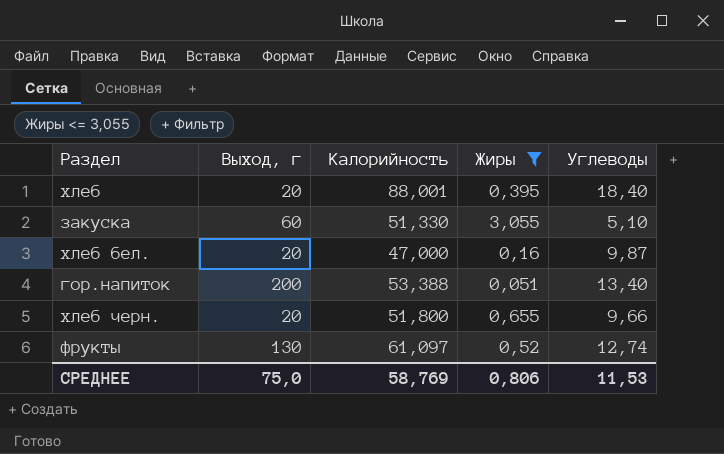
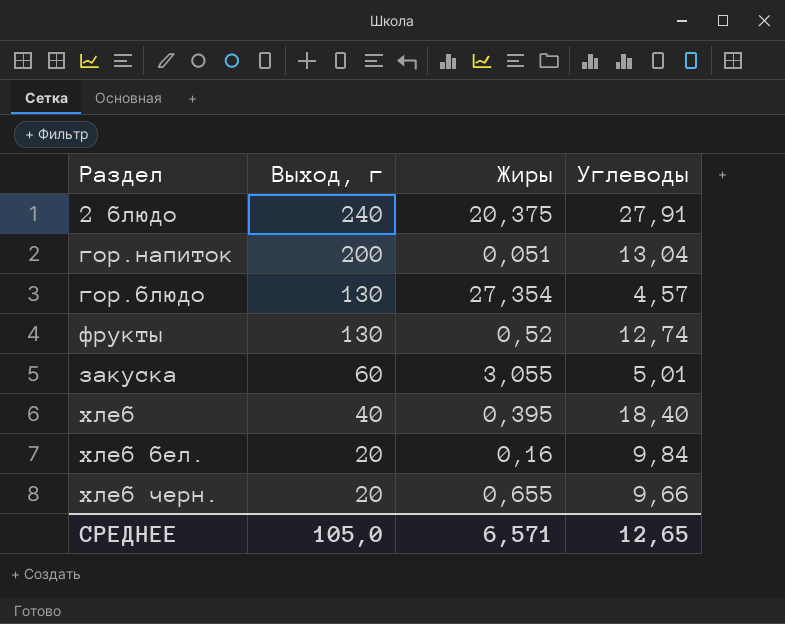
filter: Жиры <= 3,055 -> none
row order: none -> Выход, г descending
column Калорийность | position: 3 -> none
гор.напиток | Углеводы: 13,40 -> 13,04
закуска | Углеводы: 5,10 -> 5,01
хлеб | Выход, г: 20 -> 40
хлеб бел. | Углеводы: 9,87 -> 9,84
СРЕДНЕЕ | Выход, г: 75,0 -> 105,0
СРЕДНЕЕ | Жиры: 0,806 -> 6,571
СРЕДНЕЕ | Углеводы: 11,53 -> 12,65

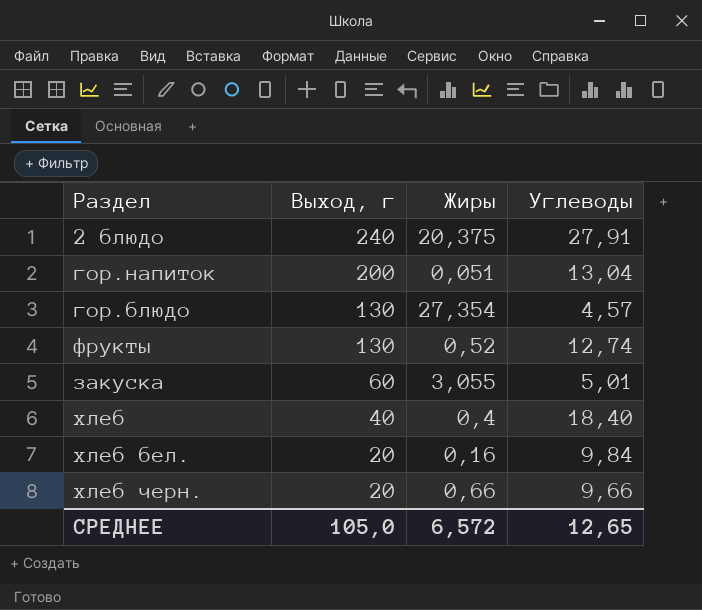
хлеб | Жиры: 0,395 -> 0,4
хлеб черн. | Жиры: 0,655 -> 0,66
СРЕДНЕЕ | Жиры: 6,571 -> 6,572

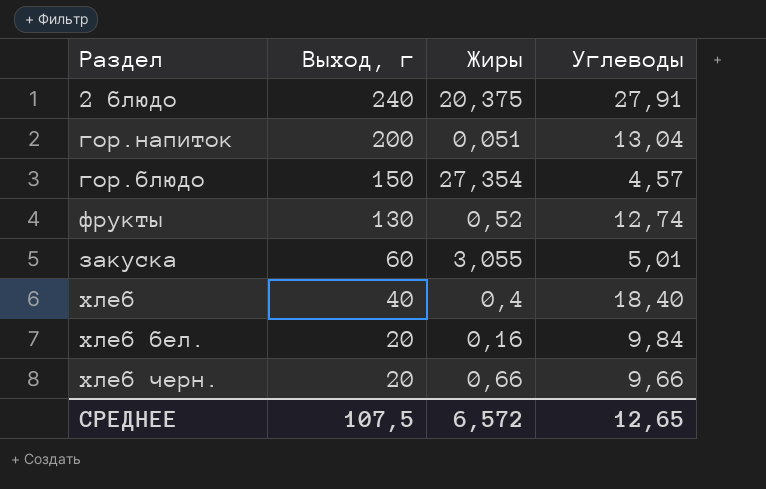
гор.блюдо | Выход, г: 130 -> 150
СРЕДНЕЕ | Выход, г: 105,0 -> 107,5

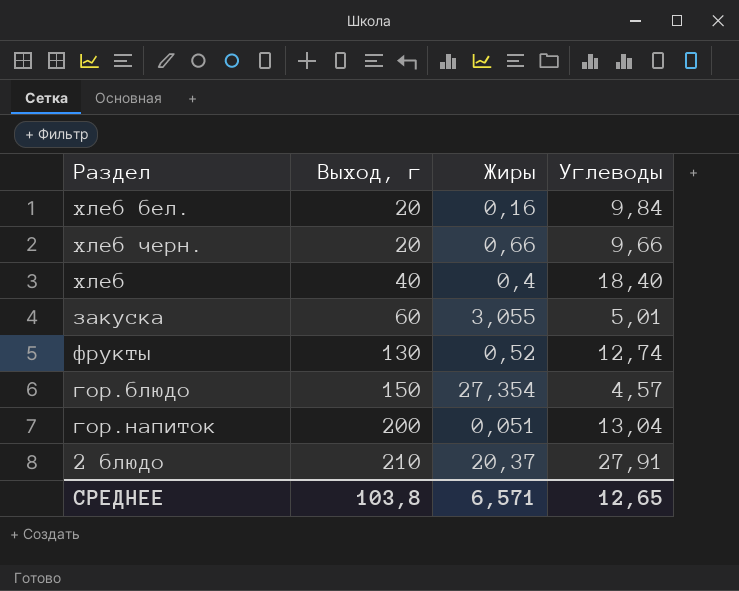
row order: Выход, г descending -> Выход, г ascending
2 блюдо | Выход, г: 240 -> 210
2 блюдо | Жиры: 20,375 -> 20,37
СРЕДНЕЕ | Выход, г: 107,5 -> 103,8
СРЕДНЕЕ | Жиры: 6,572 -> 6,571

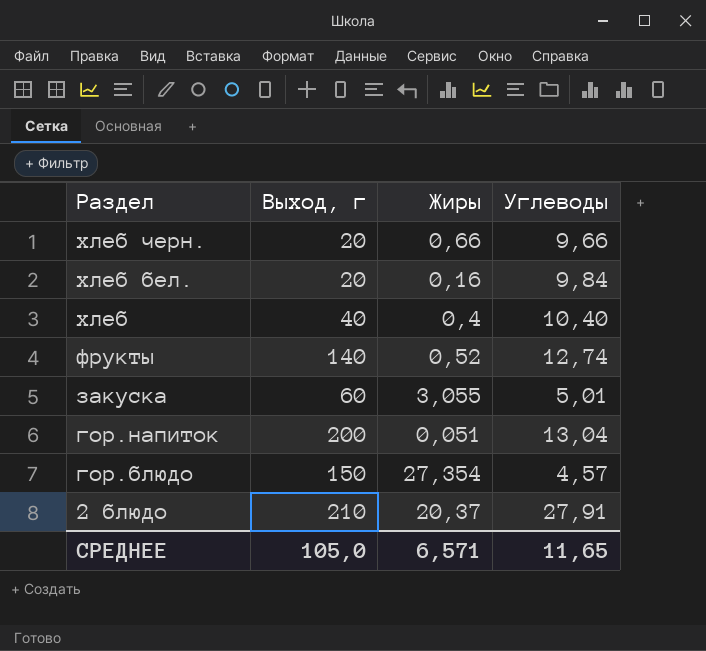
row order: Выход, г ascending -> Раздел descending
хлеб | Углеводы: 18,40 -> 10,40
фрукты | Выход, г: 130 -> 140
СРЕДНЕЕ | Выход, г: 103,8 -> 105,0
СРЕДНЕЕ | Углеводы: 12,65 -> 11,65

